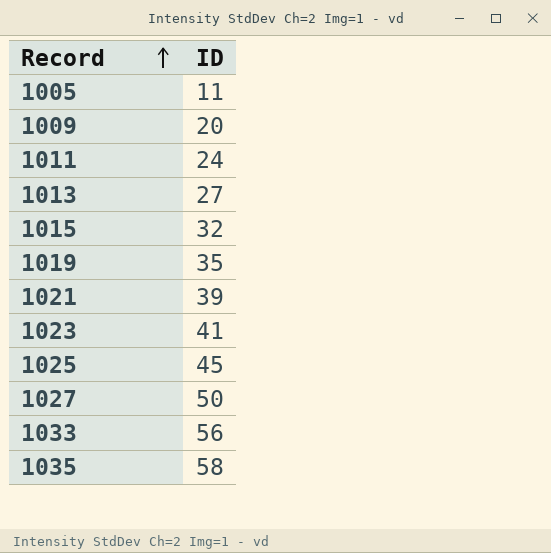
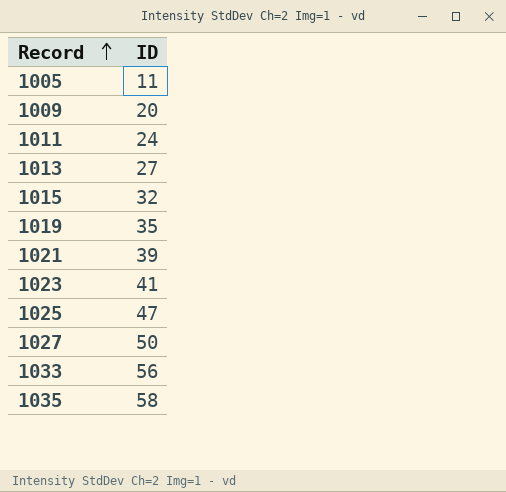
1025 | ID: 45 -> 47

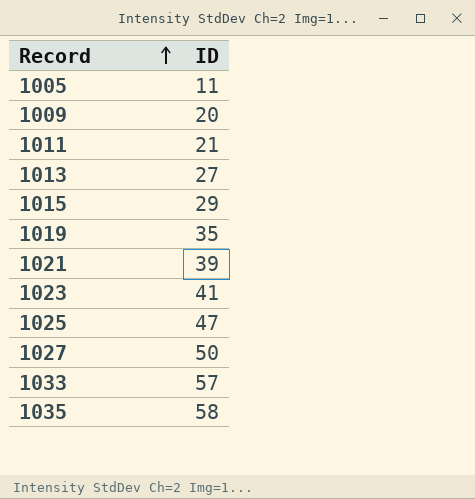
1011 | ID: 24 -> 21
1015 | ID: 32 -> 29
1033 | ID: 56 -> 57

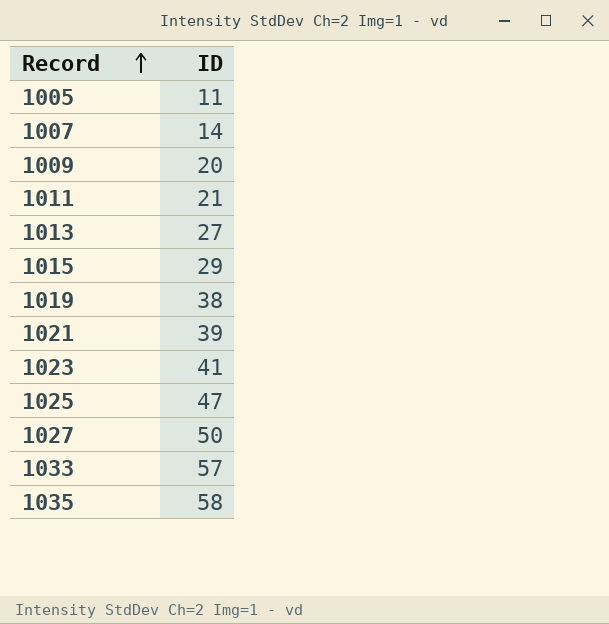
row 1007: none -> 14
1019 | ID: 35 -> 38

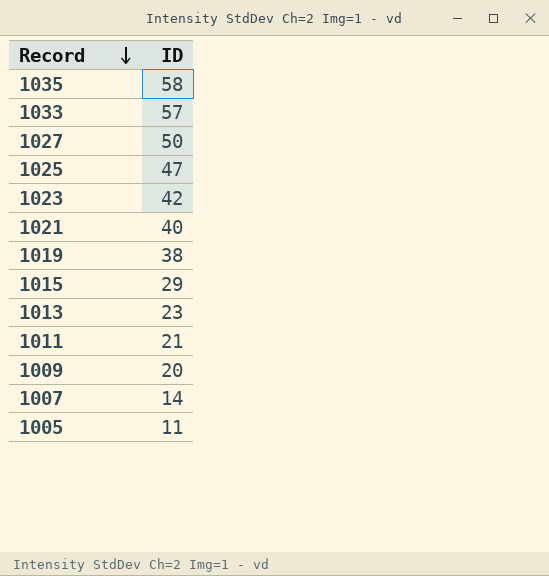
row order: Record ascending -> Record descending
1023 | ID: 41 -> 42
1021 | ID: 39 -> 40
1013 | ID: 27 -> 23

